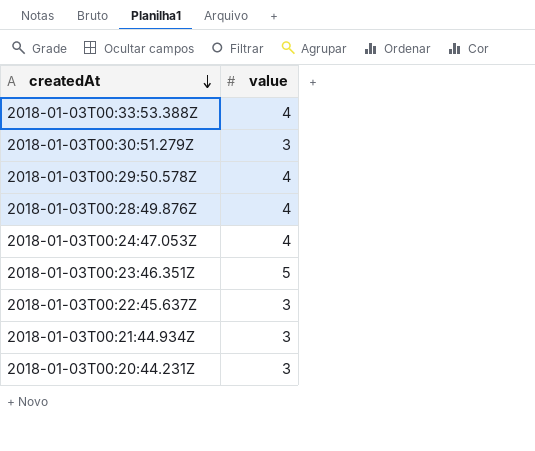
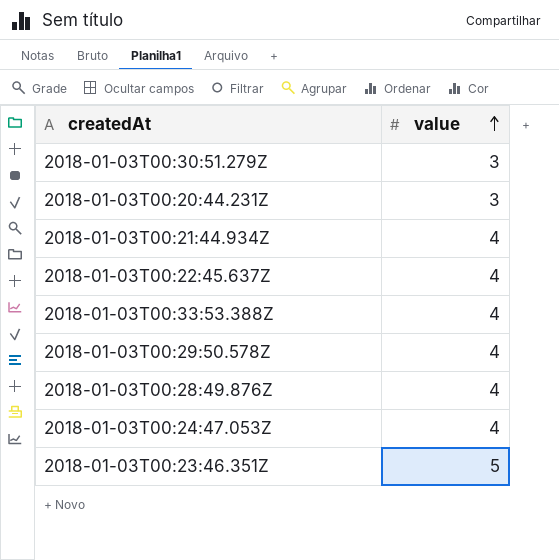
row order: createdAt descending -> value ascending
2018-01-03T00:21:44.934Z | value: 3 -> 4
2018-01-03T00:22:45.637Z | value: 3 -> 4

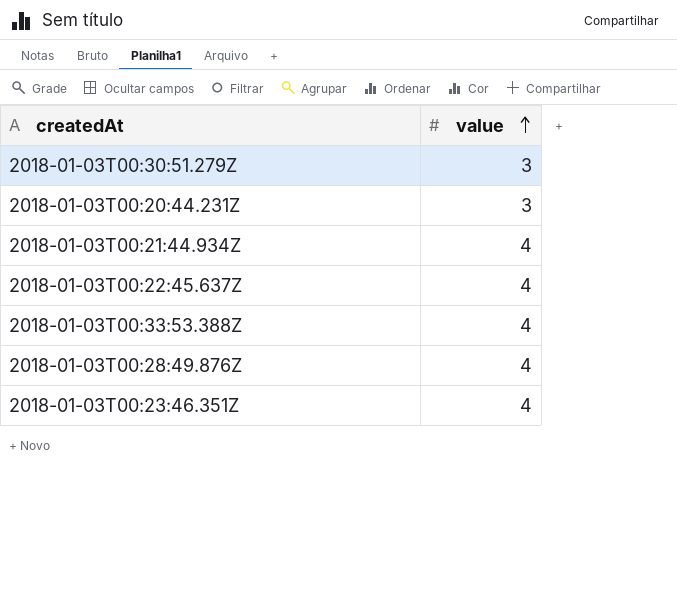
row 2018-01-03T00:29:50.578Z: 4 -> none
row 2018-01-03T00:24:47.053Z: 4 -> none
2018-01-03T00:23:46.351Z | value: 5 -> 4

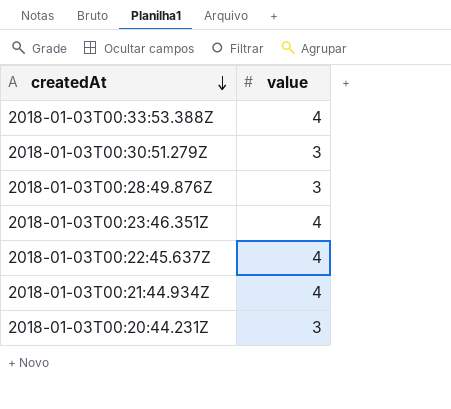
row order: value ascending -> createdAt descending
2018-01-03T00:28:49.876Z | value: 4 -> 3

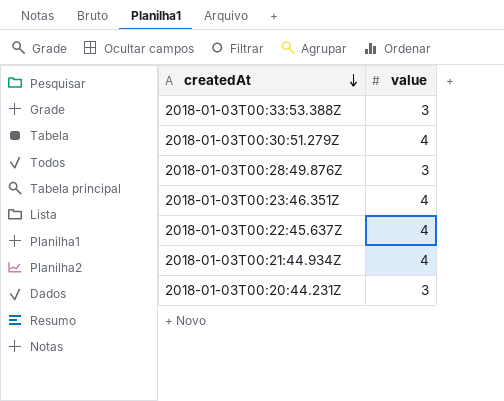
2018-01-03T00:33:53.388Z | value: 4 -> 3
2018-01-03T00:30:51.279Z | value: 3 -> 4

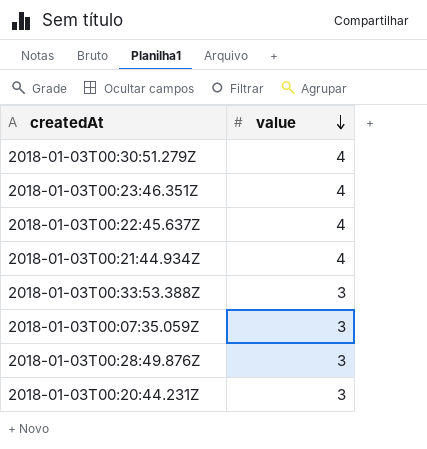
row order: createdAt descending -> value descending
row 2018-01-03T00:07:35.059Z: none -> 3

